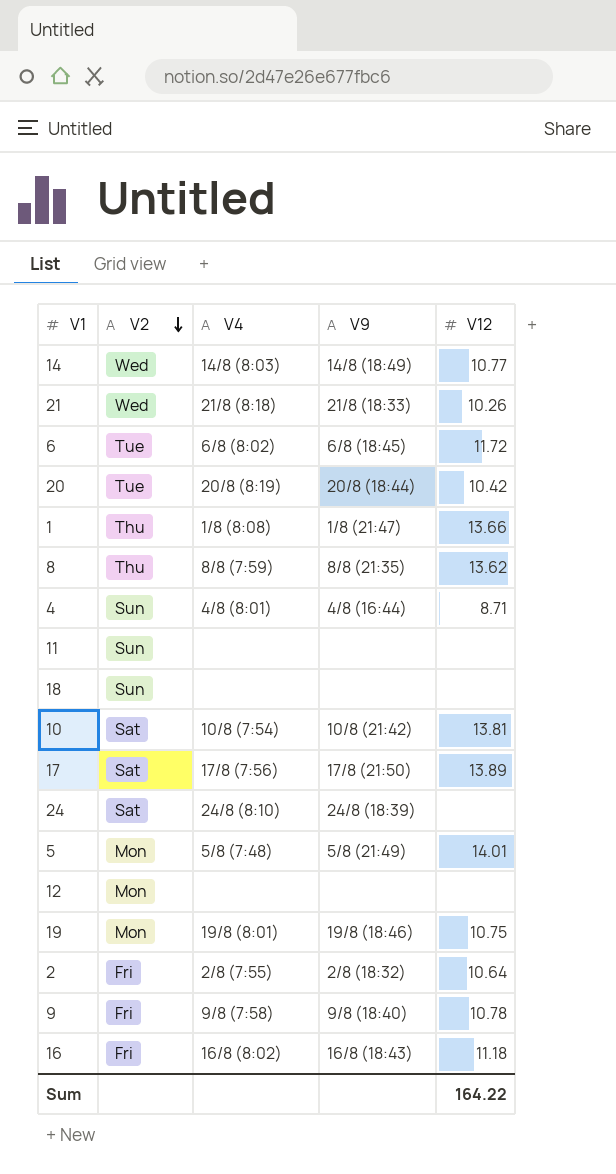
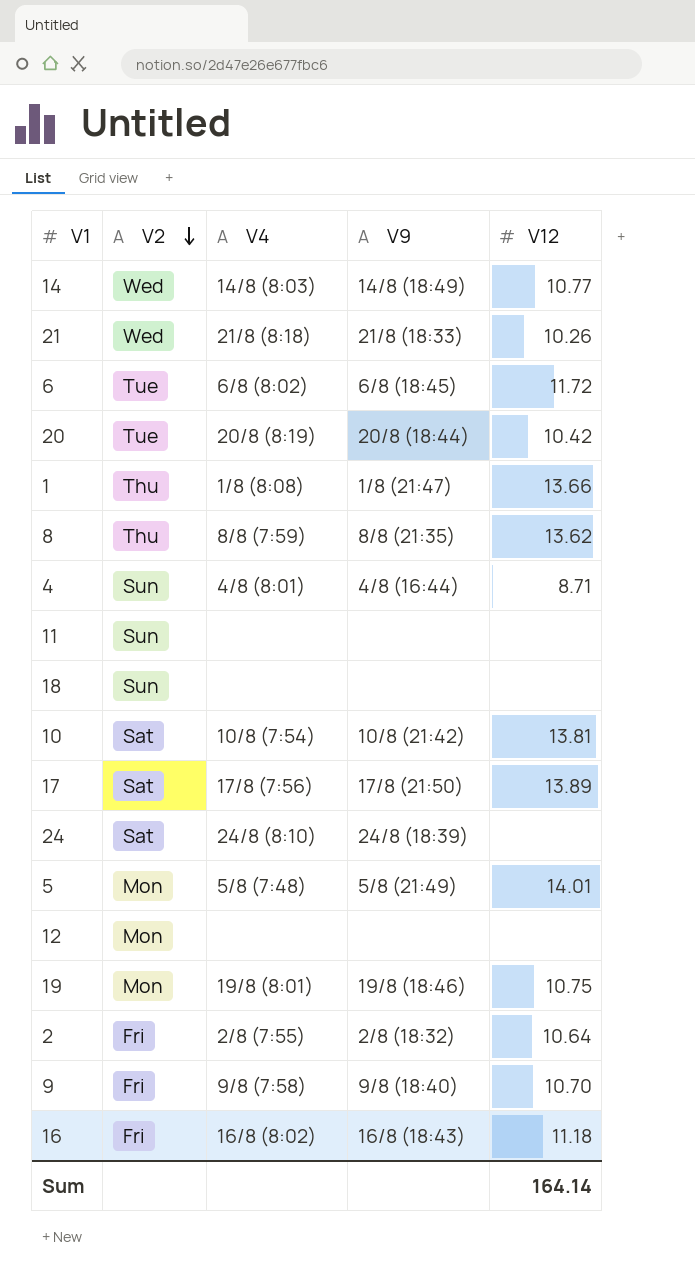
9 | V12: 10.78 -> 10.70
Sum | V12: 164.22 -> 164.14

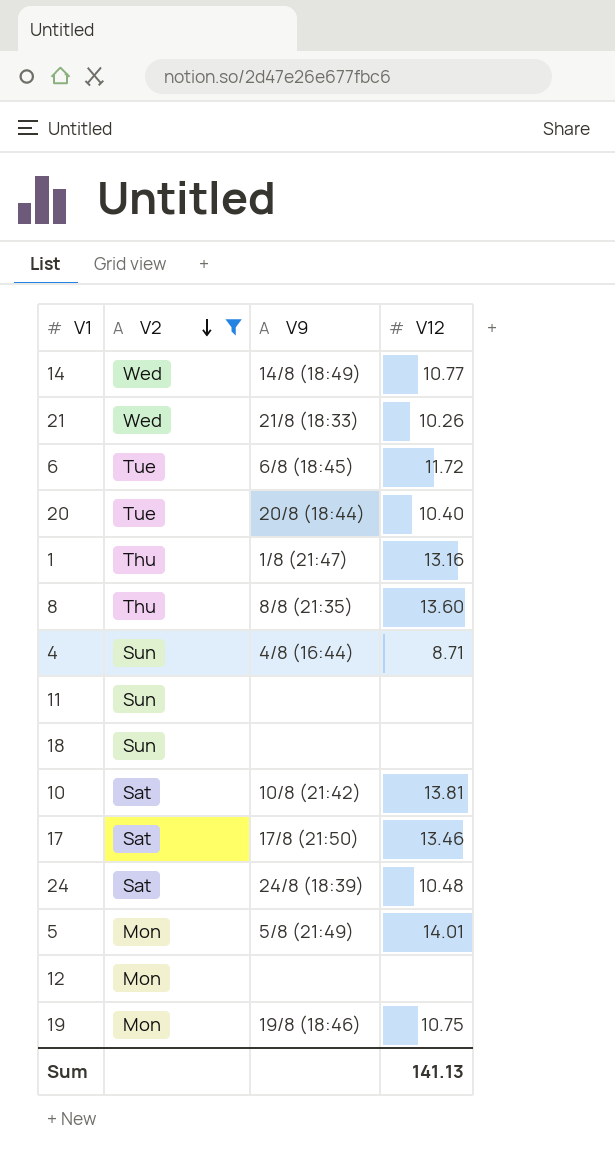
filter: none -> V2 != Fri
column V4 | position: 3 -> none
20 | V12: 10.42 -> 10.40
1 | V12: 13.66 -> 13.16
8 | V12: 13.62 -> 13.60
17 | V12: 13.89 -> 13.46
24 | V12: none -> 10.48
Sum | V12: 164.14 -> 141.13

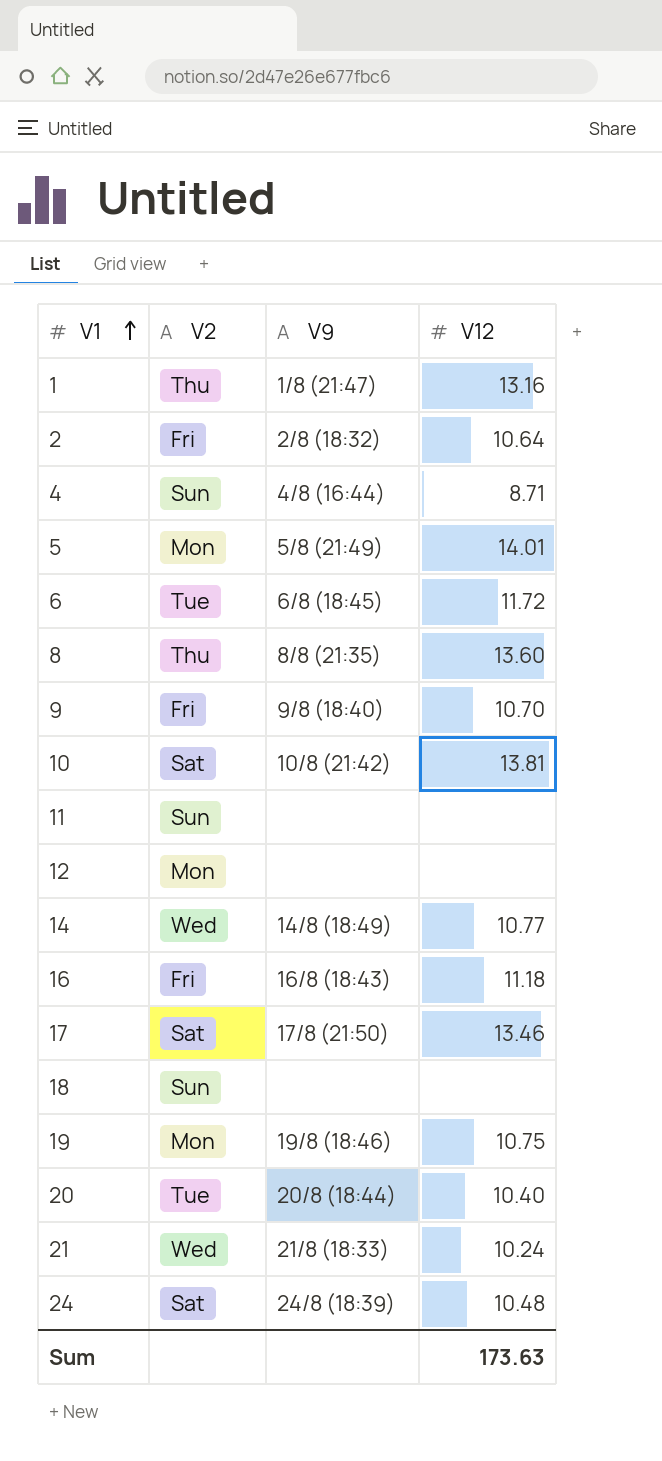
filter: V2 != Fri -> none
row order: V2 descending -> V1 ascending
21 | V12: 10.26 -> 10.24
Sum | V12: 141.13 -> 173.63

